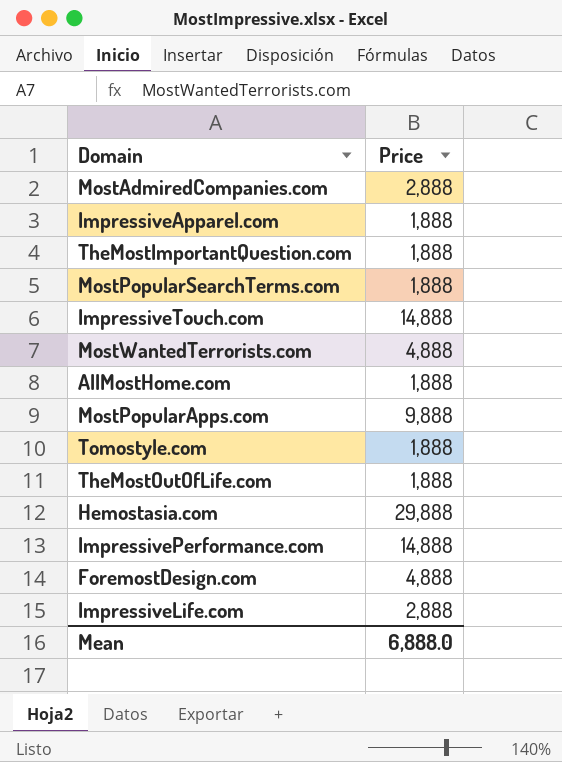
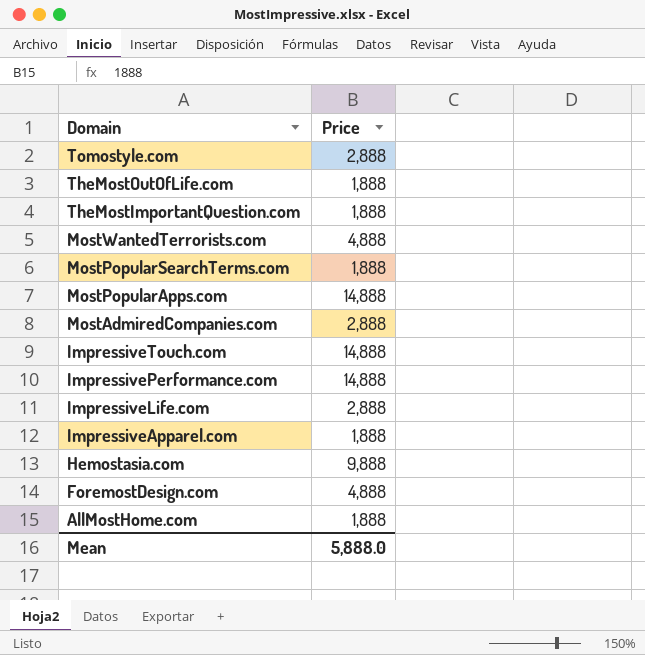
row order: none -> Domain descending
Tomostyle.com | Price: 1,888 -> 2,888
MostPopularApps.com | Price: 9,888 -> 14,888
Hemostasia.com | Price: 29,888 -> 9,888
Mean | Price: 6,888.0 -> 5,888.0

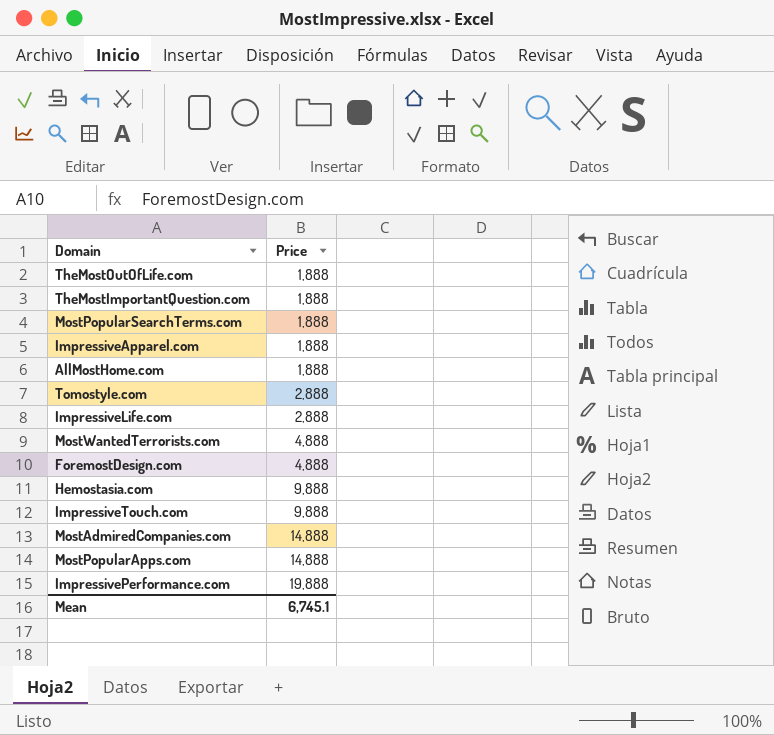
row order: Domain descending -> Price ascending
ImpressiveTouch.com | Price: 14,888 -> 9,888
MostAdmiredCompanies.com | Price: 2,888 -> 14,888
ImpressivePerformance.com | Price: 14,888 -> 19,888
Mean | Price: 5,888.0 -> 6,745.1

